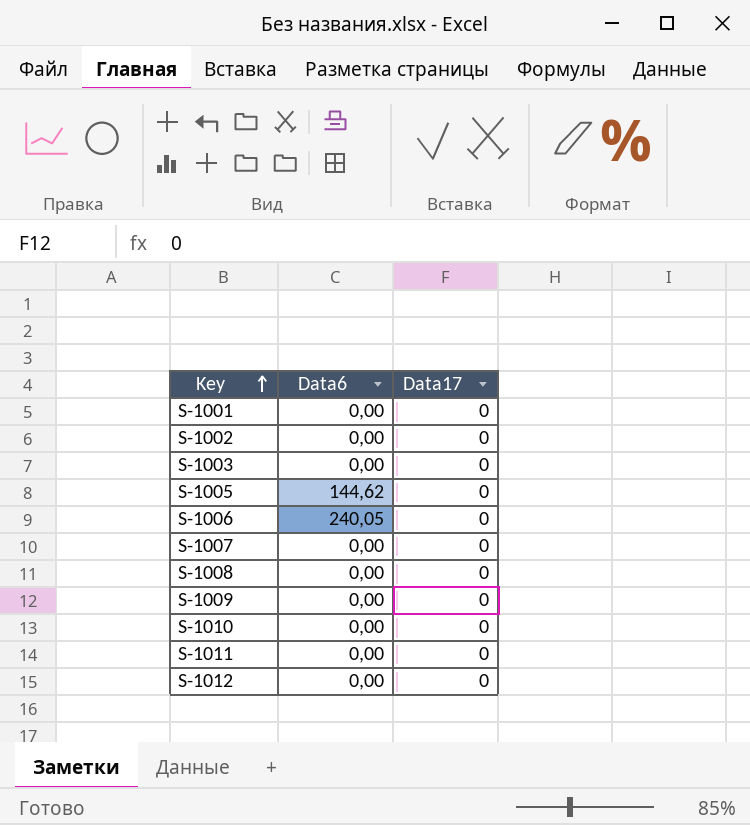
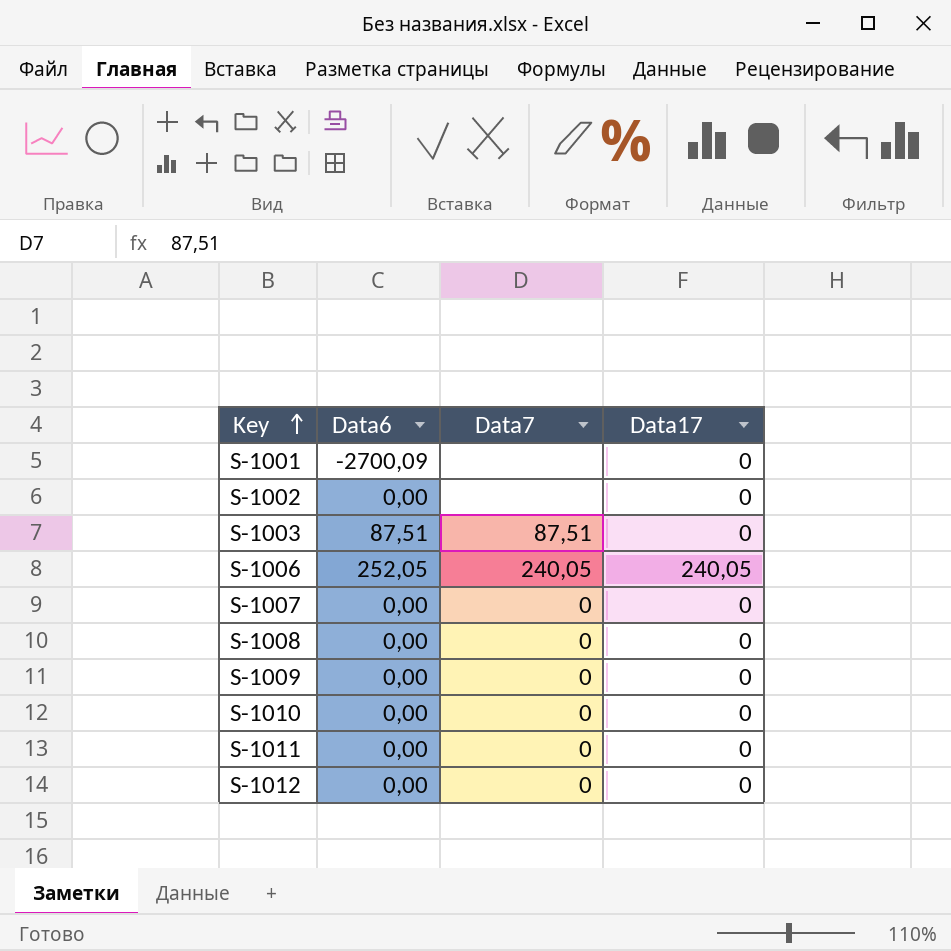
column Data7 | position: none -> 3
row S-1005: 144,62 | 0 -> none
S-1001 | Data6: 0,00 -> -2700,09
S-1003 | Data6: 0,00 -> 87,51
S-1006 | Data6: 240,05 -> 252,05
S-1006 | Data17: 0 -> 240,05

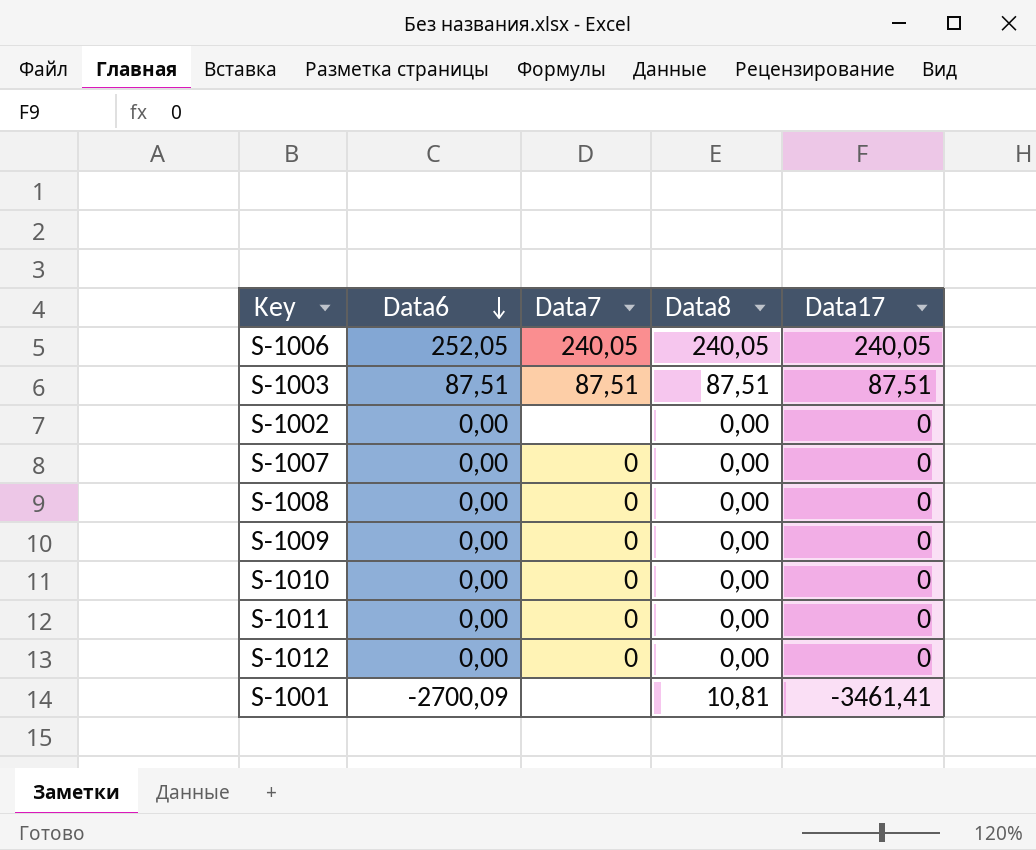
row order: Key ascending -> Data6 descending
column Data8 | position: none -> 4
S-1003 | Data17: 0 -> 87,51
S-1001 | Data17: 0 -> -3461,41

